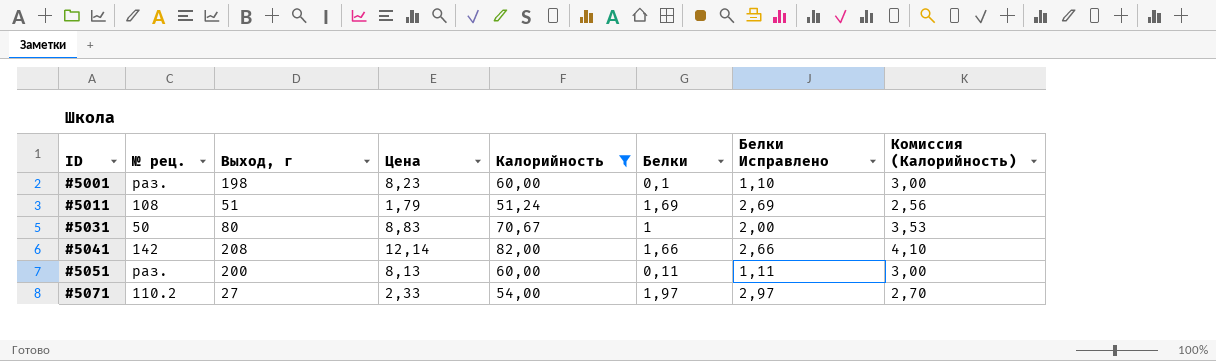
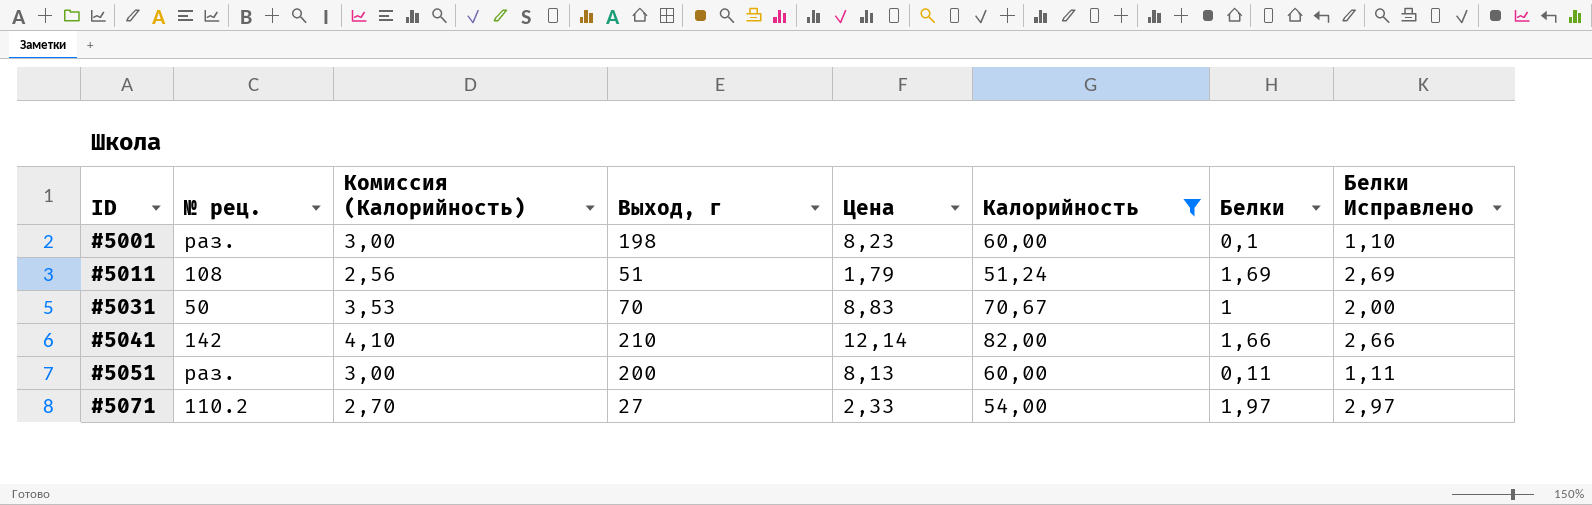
column Комиссия (Калорийность) | position: 8 -> 3
#5031 | Выход, г: 80 -> 70
#5041 | Выход, г: 208 -> 210

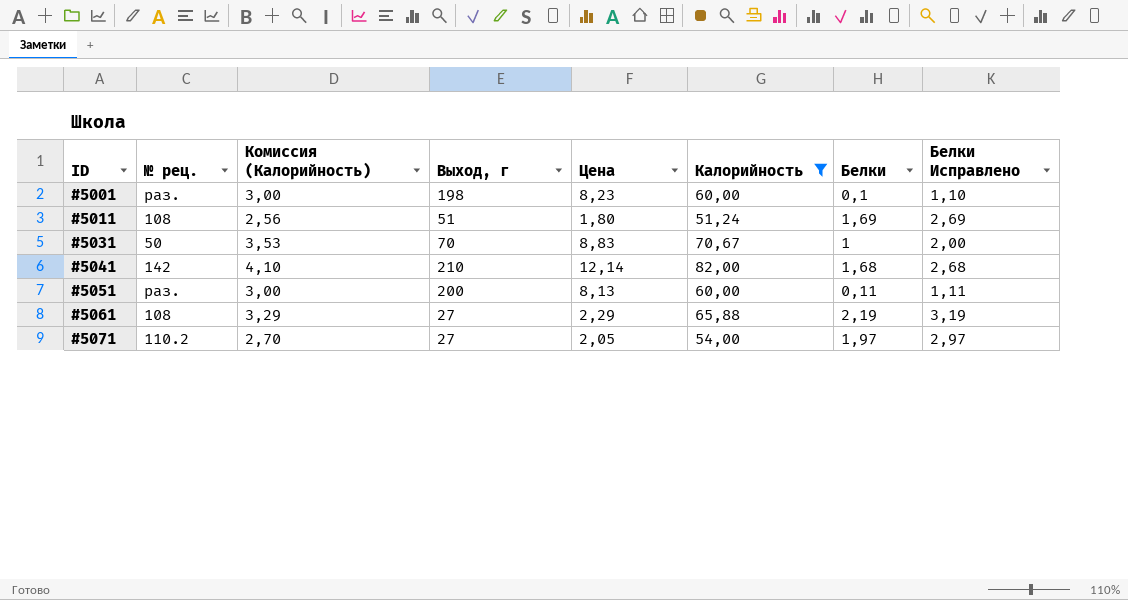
#5011 | Цена: 1,79 -> 1,80
#5041 | Белки: 1,66 -> 1,68
#5041 | Белки Исправлено: 2,66 -> 2,68
row #5061: none -> 108 | 3,29 | 27 | 2,29 | 65,88 | 2,19 | 3,19
#5071 | Цена: 2,33 -> 2,05

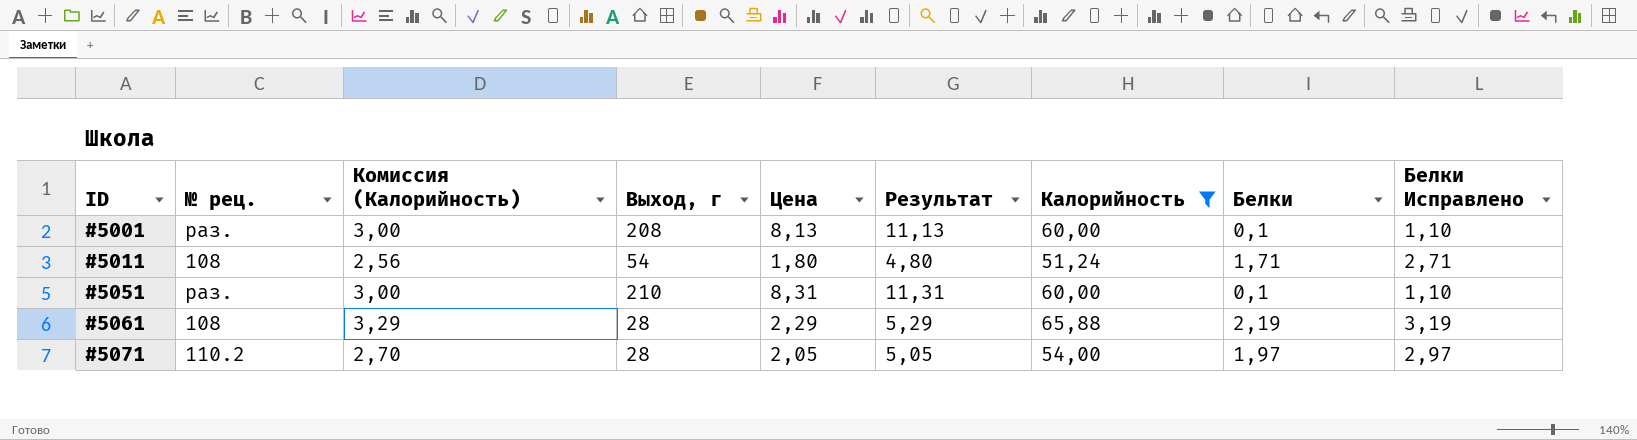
column Результат | formula: none -> [Цена] + 3
row #5031: 50 | 3,53 | 70 | 8,83 | 70,67 | 1 | 2,00 -> none
row #5041: 142 | 4,10 | 210 | 12,14 | 82,00 | 1,68 | 2,68 -> none
#5001 | Выход, г: 198 -> 208
#5001 | Цена: 8,23 -> 8,13
#5011 | Выход, г: 51 -> 54
#5011 | Белки: 1,69 -> 1,71
#5011 | Белки Исправлено: 2,69 -> 2,71
#5051 | Выход, г: 200 -> 210
#5051 | Цена: 8,13 -> 8,31
#5051 | Белки: 0,11 -> 0,1
#5051 | Белки Исправлено: 1,11 -> 1,10
#5061 | Выход, г: 27 -> 28
#5071 | Выход, г: 27 -> 28

